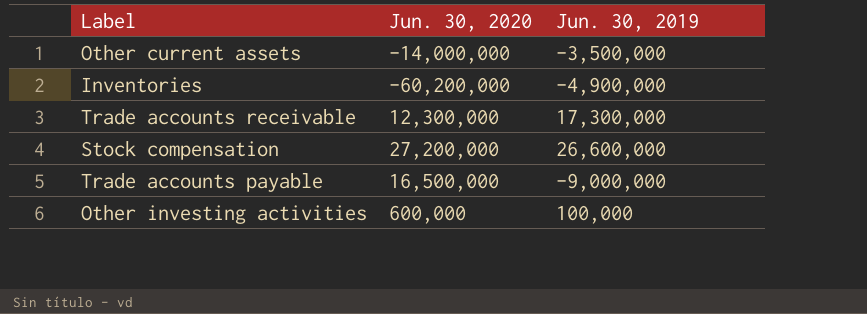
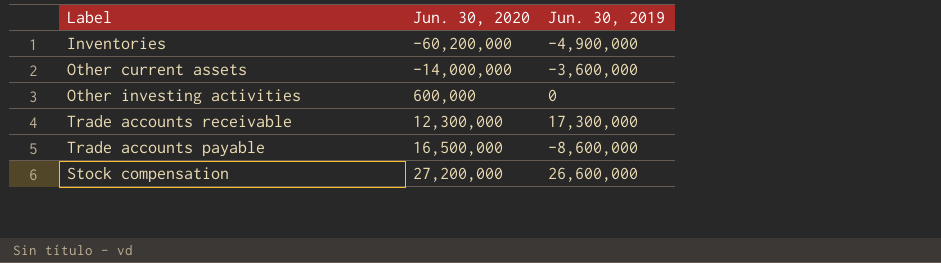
row order: none -> Jun. 30, 2020 ascending
Other current assets | Jun. 30, 2019: -3,500,000 -> -3,600,000
Other investing activities | Jun. 30, 2019: 100,000 -> 0
Trade accounts payable | Jun. 30, 2019: -9,000,000 -> -8,600,000

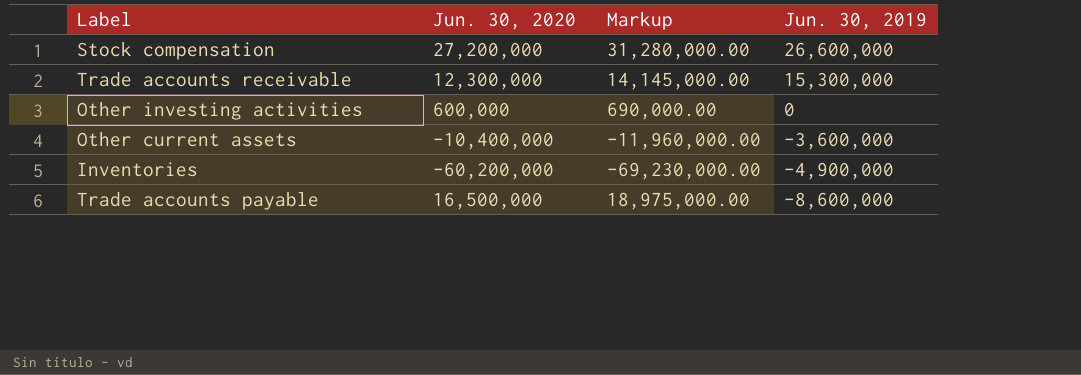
row order: Jun. 30, 2020 ascending -> Jun. 30, 2019 descending
column Markup | formula: none -> [Jun. 30, 2020] * 1.15
Trade accounts receivable | Jun. 30, 2019: 17,300,000 -> 15,300,000
Other current assets | Jun. 30, 2020: -14,000,000 -> -10,400,000

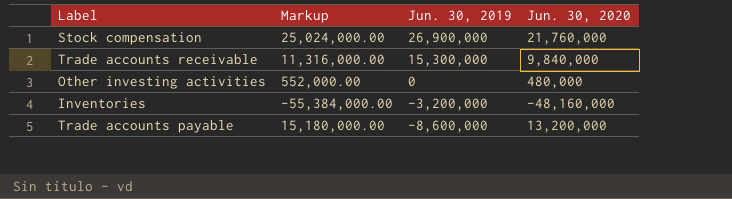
column Jun. 30, 2020 | position: 2 -> 4
row Other current assets: -10,400,000 | -11,960,000.00 | -3,600,000 -> none
Stock compensation | Markup: 31,280,000.00 -> 25,024,000.00
Stock compensation | Jun. 30, 2019: 26,600,000 -> 26,900,000
Stock compensation | Jun. 30, 2020: 27,200,000 -> 21,760,000
Trade accounts receivable | Markup: 14,145,000.00 -> 11,316,000.00
Trade accounts receivable | Jun. 30, 2020: 12,300,000 -> 9,840,000
Other investing activities | Markup: 690,000.00 -> 552,000.00
Other investing activities | Jun. 30, 2020: 600,000 -> 480,000
Inventories | Markup: -69,230,000.00 -> -55,384,000.00
Inventories | Jun. 30, 2019: -4,900,000 -> -3,200,000
Inventories | Jun. 30, 2020: -60,200,000 -> -48,160,000
Trade accounts payable | Markup: 18,975,000.00 -> 15,180,000.00
Trade accounts payable | Jun. 30, 2020: 16,500,000 -> 13,200,000

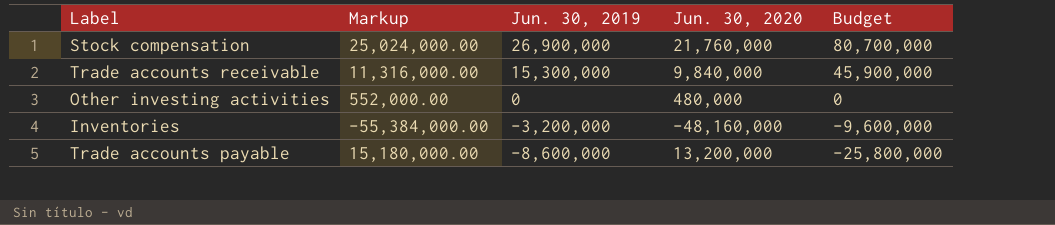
column Budget | formula: none -> [Jun. 30, 2019] * 3

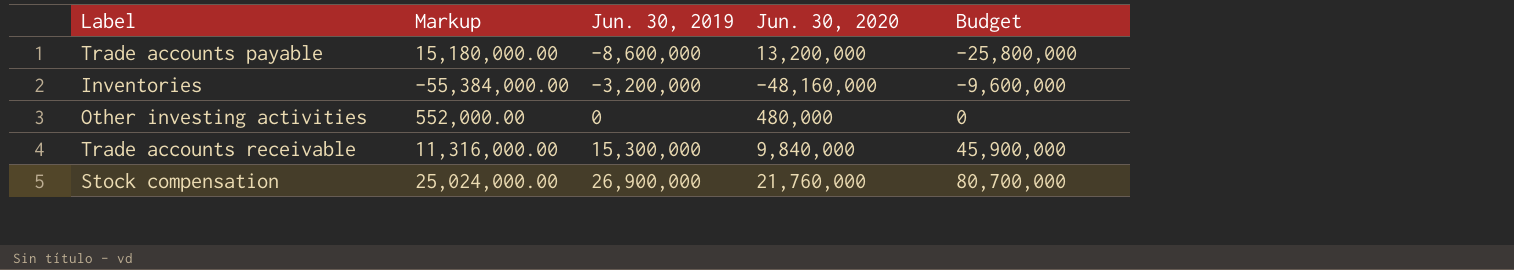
row order: Jun. 30, 2019 descending -> Jun. 30, 2019 ascending

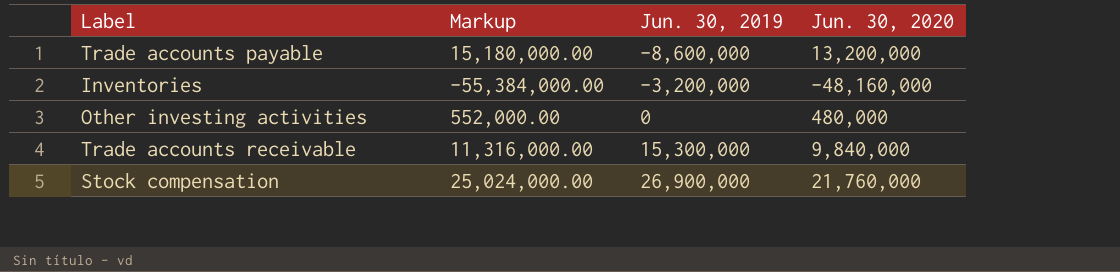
column Budget | formula: [Jun. 30, 2019] * 3 -> none

